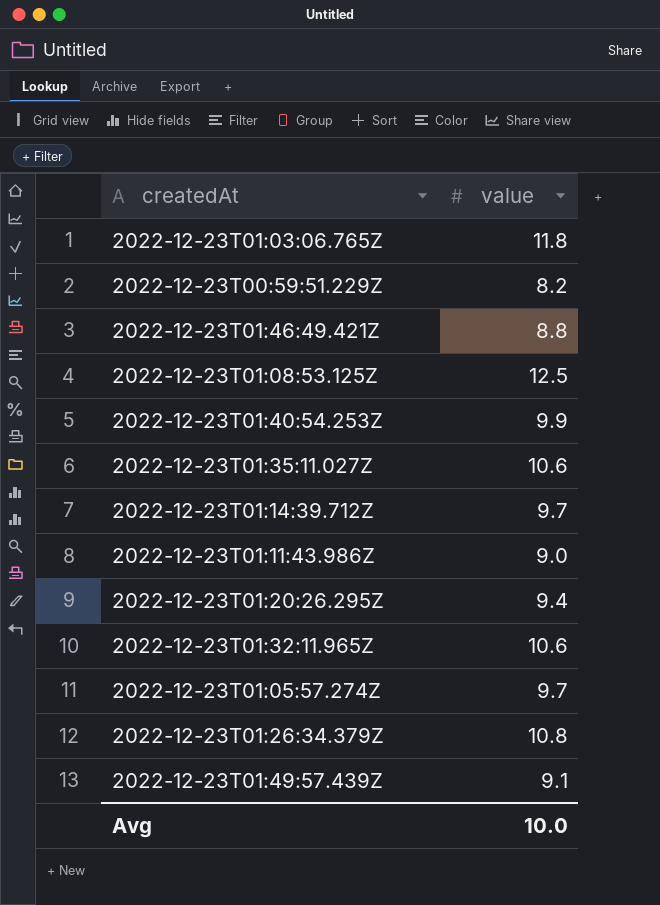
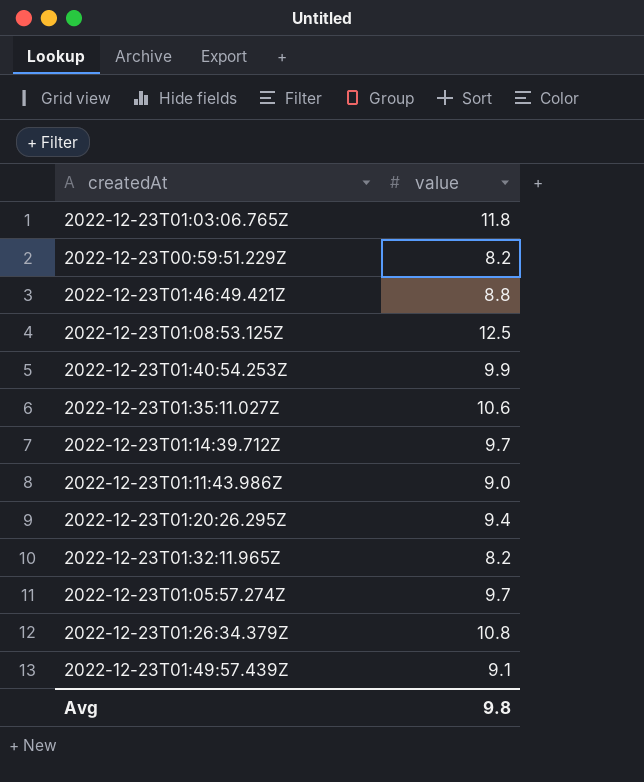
2022-12-23T01:32:11.965Z | value: 10.6 -> 8.2
Avg | value: 10.0 -> 9.8

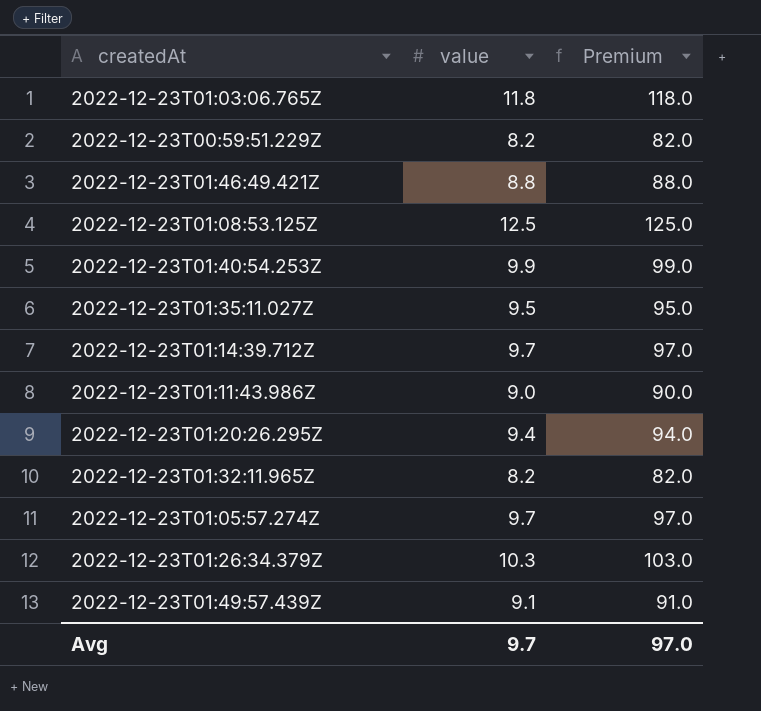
column Premium | formula: none -> [value] * 10
2022-12-23T01:35:11.027Z | value: 10.6 -> 9.5
2022-12-23T01:26:34.379Z | value: 10.8 -> 10.3
Avg | value: 9.8 -> 9.7

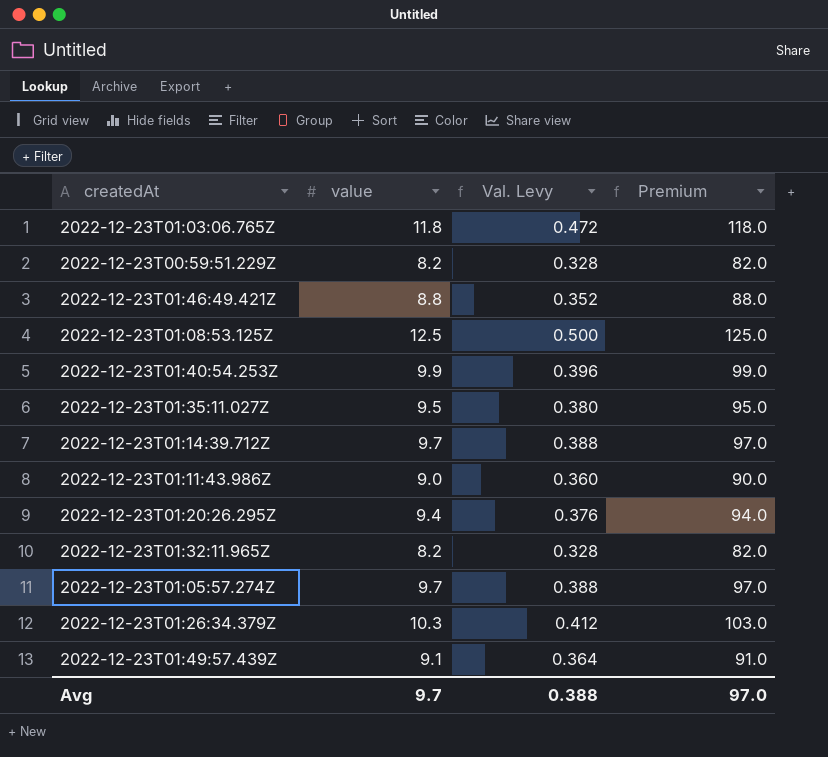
column Val. Levy | formula: none -> [value] * 0.04

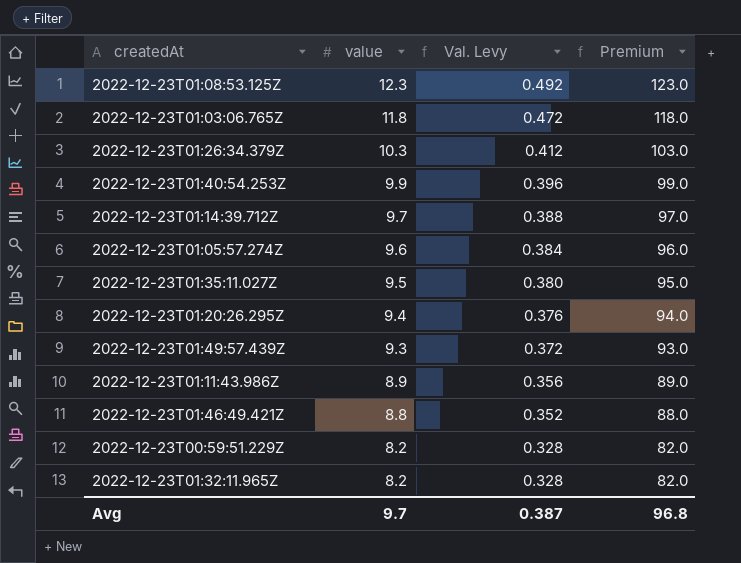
row order: none -> value descending
2022-12-23T01:08:53.125Z | value: 12.5 -> 12.3
2022-12-23T01:08:53.125Z | Val. Levy: 0.500 -> 0.492
2022-12-23T01:08:53.125Z | Premium: 125.0 -> 123.0
2022-12-23T01:05:57.274Z | value: 9.7 -> 9.6
2022-12-23T01:05:57.274Z | Val. Levy: 0.388 -> 0.384
2022-12-23T01:05:57.274Z | Premium: 97.0 -> 96.0
2022-12-23T01:49:57.439Z | value: 9.1 -> 9.3
2022-12-23T01:49:57.439Z | Val. Levy: 0.364 -> 0.372
2022-12-23T01:49:57.439Z | Premium: 91.0 -> 93.0
2022-12-23T01:11:43.986Z | value: 9.0 -> 8.9
2022-12-23T01:11:43.986Z | Val. Levy: 0.360 -> 0.356
2022-12-23T01:11:43.986Z | Premium: 90.0 -> 89.0
Avg | Val. Levy: 0.388 -> 0.387
Avg | Premium: 97.0 -> 96.8

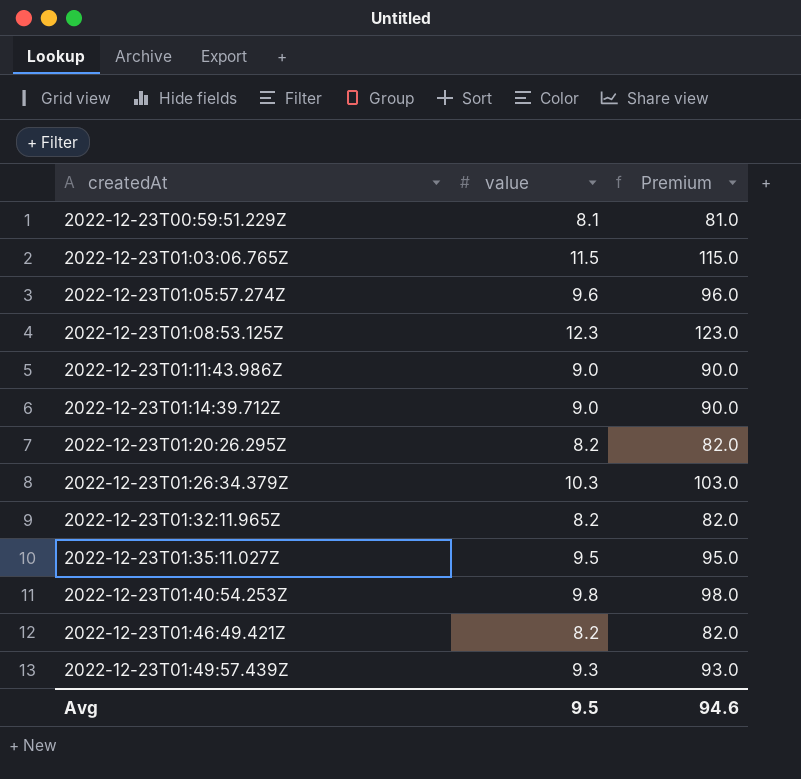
row order: value descending -> createdAt ascending
column Val. Levy | formula: [value] * 0.04 -> none
2022-12-23T00:59:51.229Z | value: 8.2 -> 8.1
2022-12-23T00:59:51.229Z | Premium: 82.0 -> 81.0
2022-12-23T01:03:06.765Z | value: 11.8 -> 11.5
2022-12-23T01:03:06.765Z | Premium: 118.0 -> 115.0
2022-12-23T01:11:43.986Z | value: 8.9 -> 9.0
2022-12-23T01:11:43.986Z | Premium: 89.0 -> 90.0
2022-12-23T01:14:39.712Z | value: 9.7 -> 9.0
2022-12-23T01:14:39.712Z | Premium: 97.0 -> 90.0
2022-12-23T01:20:26.295Z | value: 9.4 -> 8.2
2022-12-23T01:20:26.295Z | Premium: 94.0 -> 82.0
2022-12-23T01:40:54.253Z | value: 9.9 -> 9.8
2022-12-23T01:40:54.253Z | Premium: 99.0 -> 98.0
2022-12-23T01:46:49.421Z | value: 8.8 -> 8.2
2022-12-23T01:46:49.421Z | Premium: 88.0 -> 82.0
Avg | value: 9.7 -> 9.5
Avg | Premium: 96.8 -> 94.6

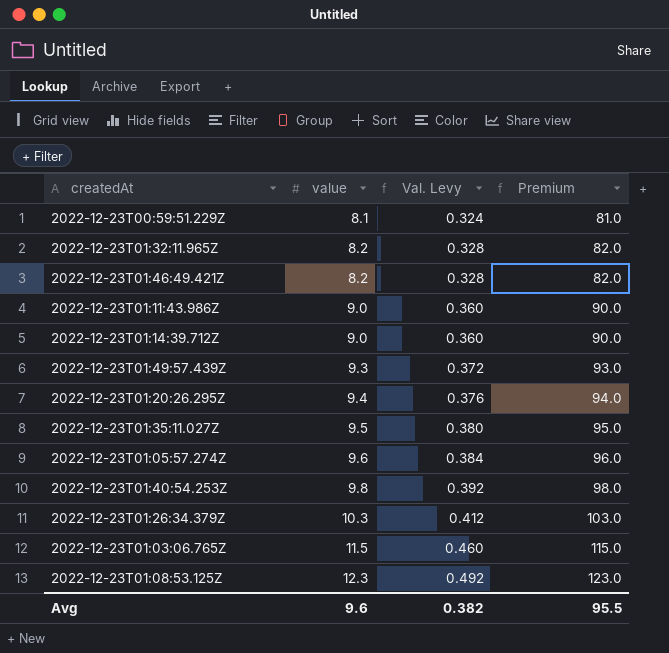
row order: createdAt ascending -> value ascending
column Val. Levy | formula: none -> [value] * 0.04
2022-12-23T01:20:26.295Z | value: 8.2 -> 9.4
2022-12-23T01:20:26.295Z | Premium: 82.0 -> 94.0
Avg | value: 9.5 -> 9.6
Avg | Premium: 94.6 -> 95.5

